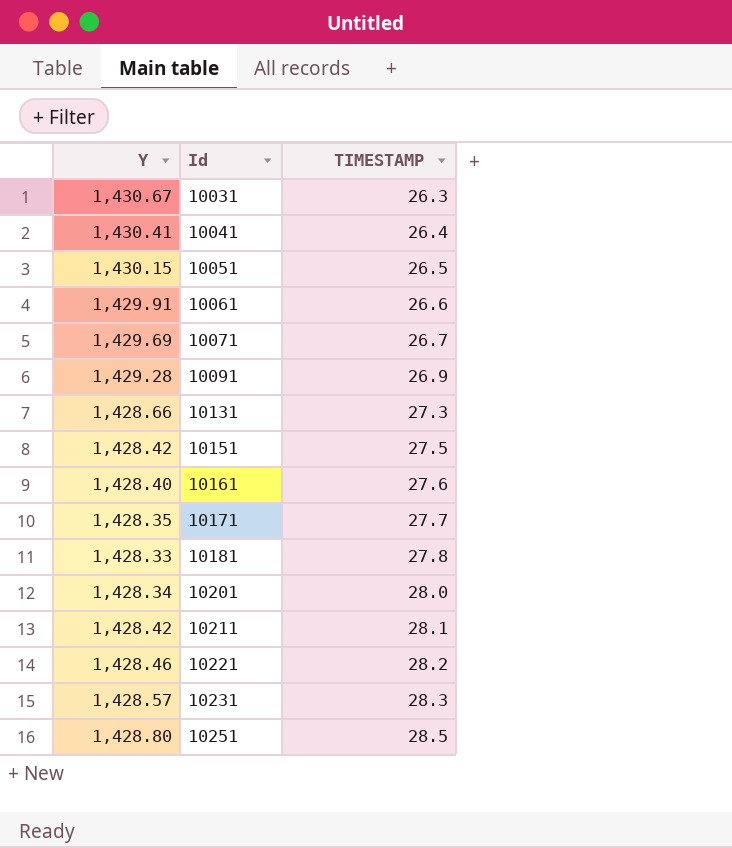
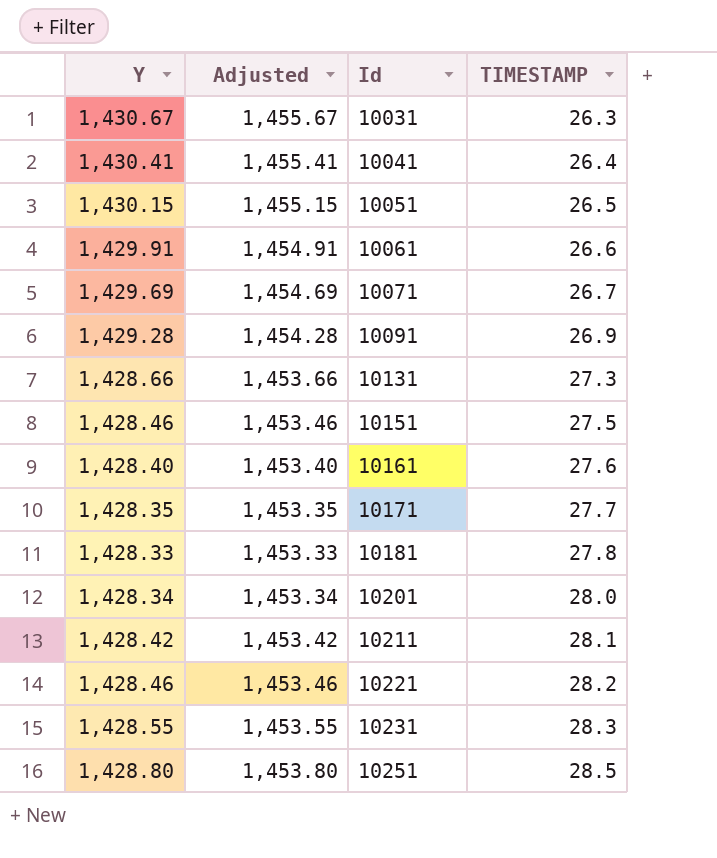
column Adjusted | formula: none -> [Y] + 25
10151 | Y: 1,428.42 -> 1,428.46
10231 | Y: 1,428.57 -> 1,428.55

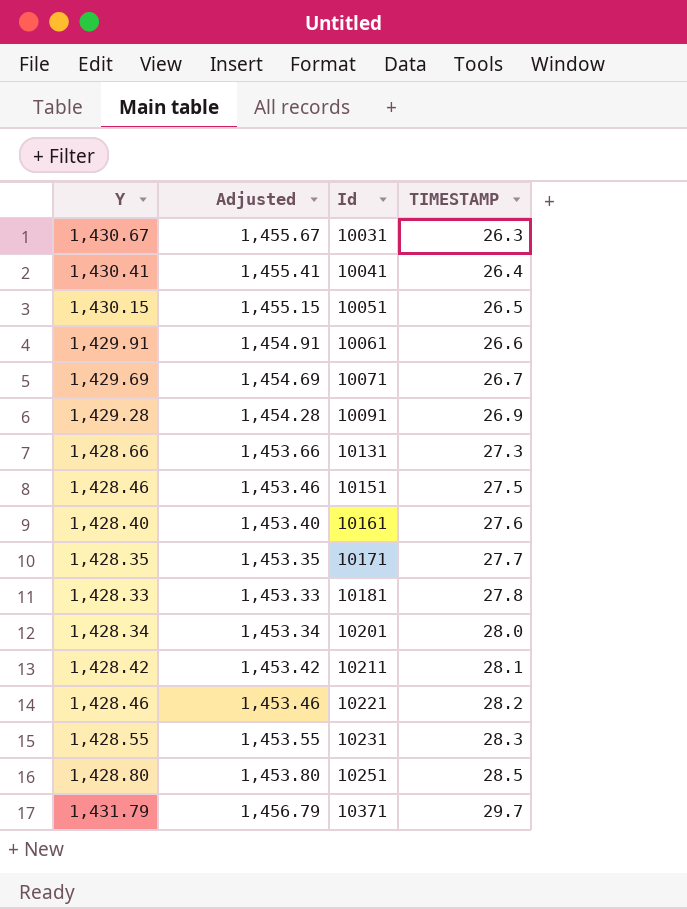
row 10371: none -> 1,431.79 | 1,456.79 | 29.7

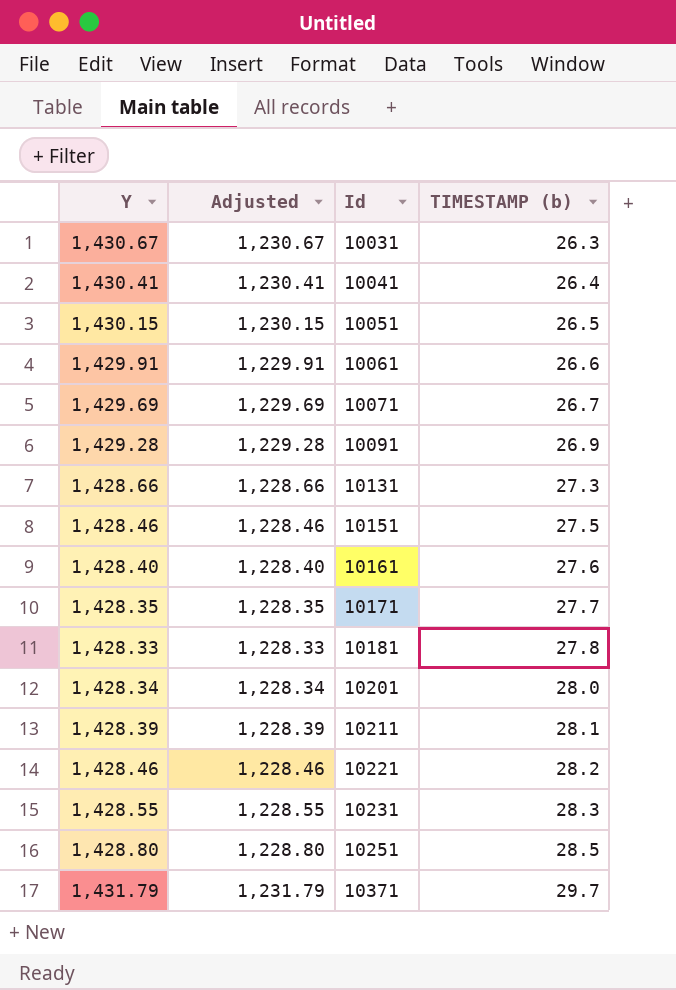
column Adjusted | formula: [Y] + 25 -> [Y] - 200
column name: TIMESTAMP -> TIMESTAMP (b)
10211 | Y: 1,428.42 -> 1,428.39

